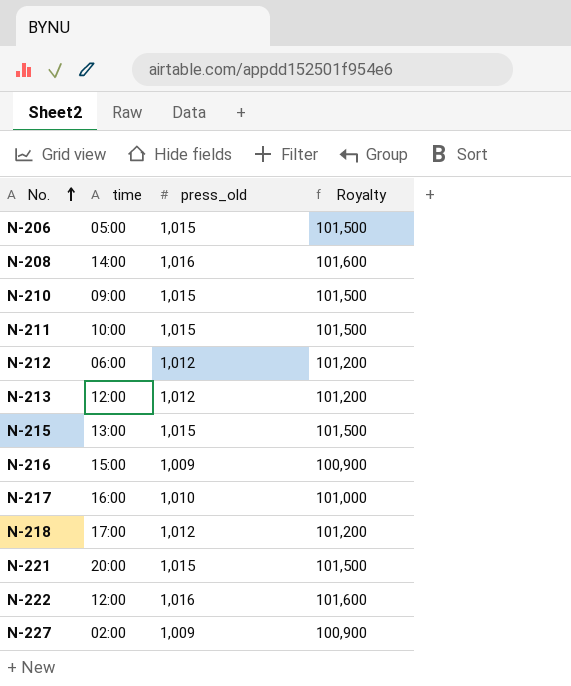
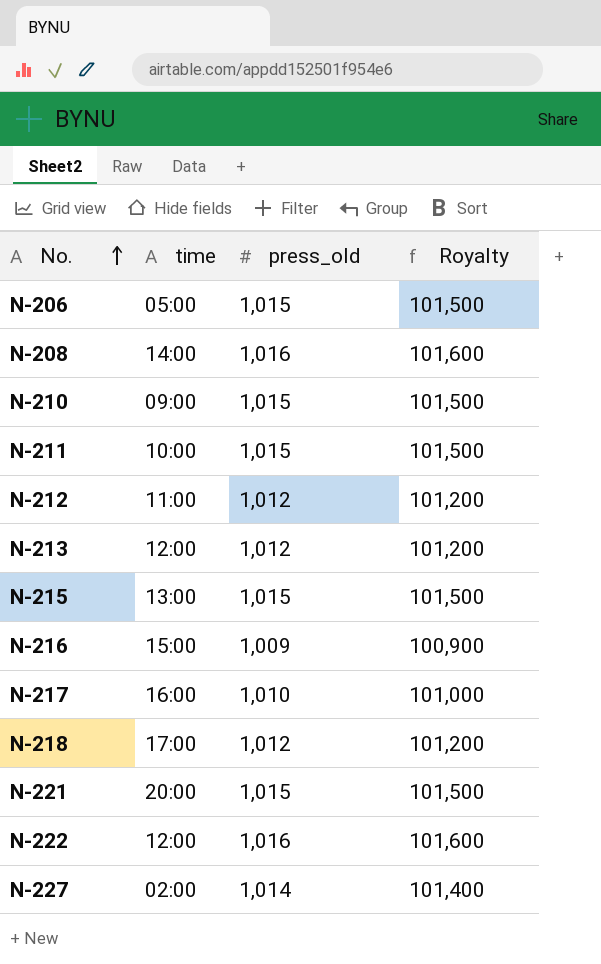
N-212 | time: 06:00 -> 11:00
N-227 | press_old: 1,009 -> 1,014
N-227 | Royalty: 100,900 -> 101,400

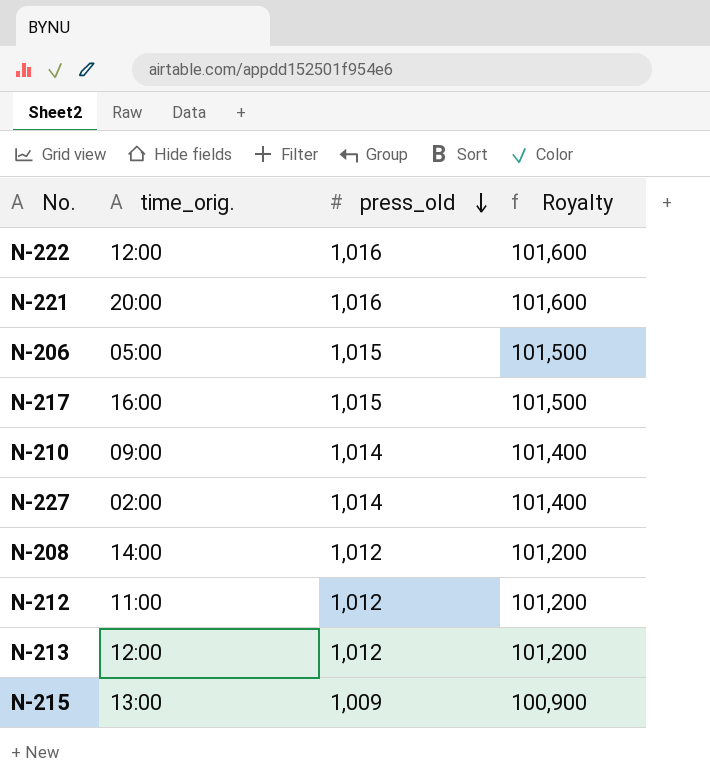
row order: No. ascending -> press_old descending
column name: time -> time_orig.
row N-211: 10:00 | 1,015 | 101,500 -> none
row N-216: 15:00 | 1,009 | 100,900 -> none
row N-218: 17:00 | 1,012 | 101,200 -> none
N-221 | press_old: 1,015 -> 1,016
N-221 | Royalty: 101,500 -> 101,600
N-217 | press_old: 1,010 -> 1,015
N-217 | Royalty: 101,000 -> 101,500
N-210 | press_old: 1,015 -> 1,014
N-210 | Royalty: 101,500 -> 101,400
N-208 | press_old: 1,016 -> 1,012
N-208 | Royalty: 101,600 -> 101,200
N-215 | press_old: 1,015 -> 1,009
N-215 | Royalty: 101,500 -> 100,900

